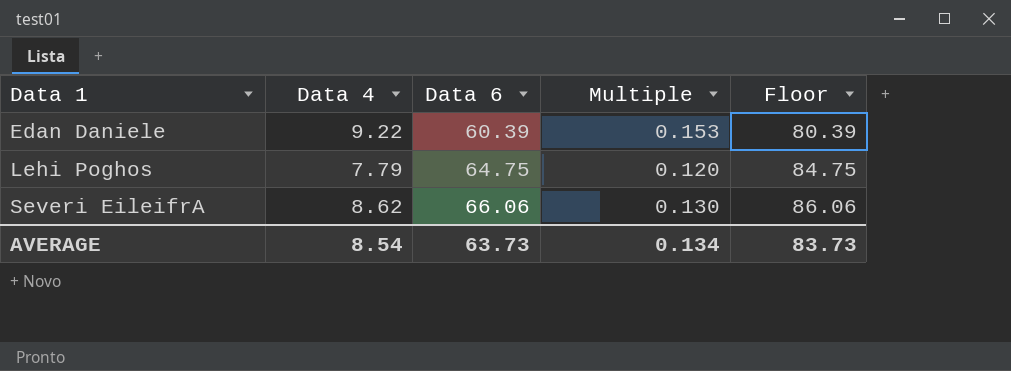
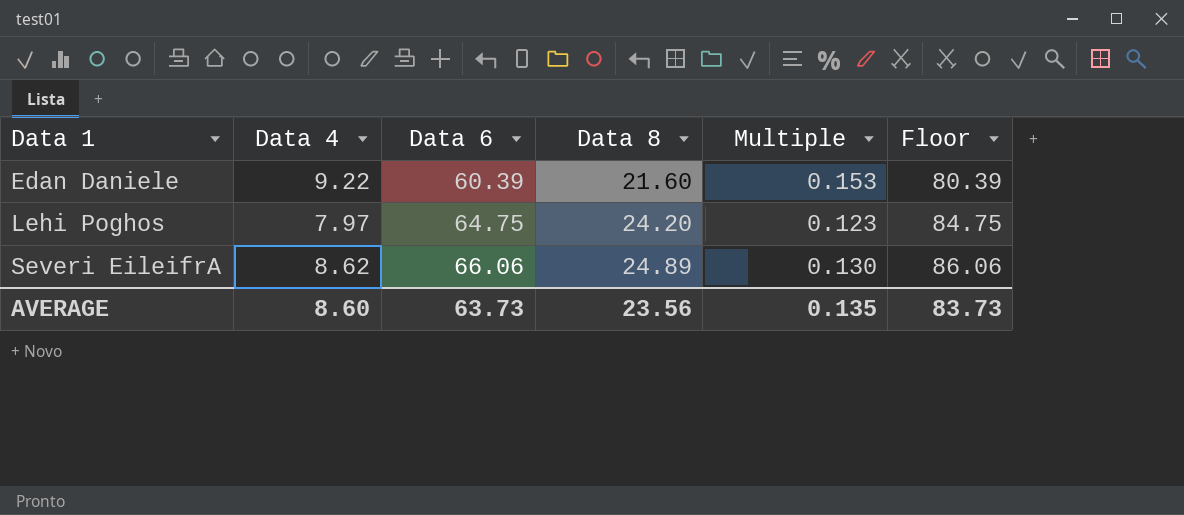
column Data 8 | position: none -> 4
Lehi Poghos | Data 4: 7.79 -> 7.97
Lehi Poghos | Multiple: 0.120 -> 0.123
AVERAGE | Data 4: 8.54 -> 8.60
AVERAGE | Multiple: 0.134 -> 0.135

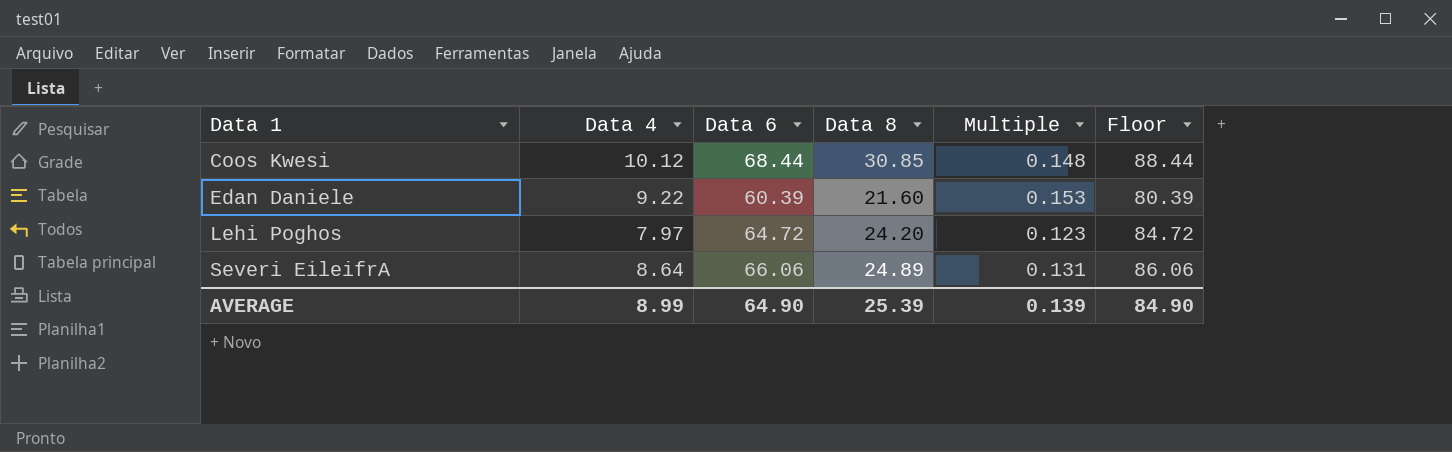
row Coos Kwesi: none -> 10.12 | 68.44 | 30.85 | 0.148 | 88.44
Lehi Poghos | Data 6: 64.75 -> 64.72
Lehi Poghos | Floor: 84.75 -> 84.72
Severi EileifrA | Data 4: 8.62 -> 8.64
Severi EileifrA | Multiple: 0.130 -> 0.131
AVERAGE | Data 4: 8.60 -> 8.99
AVERAGE | Data 6: 63.73 -> 64.90
AVERAGE | Data 8: 23.56 -> 25.39
AVERAGE | Multiple: 0.135 -> 0.139
AVERAGE | Floor: 83.73 -> 84.90

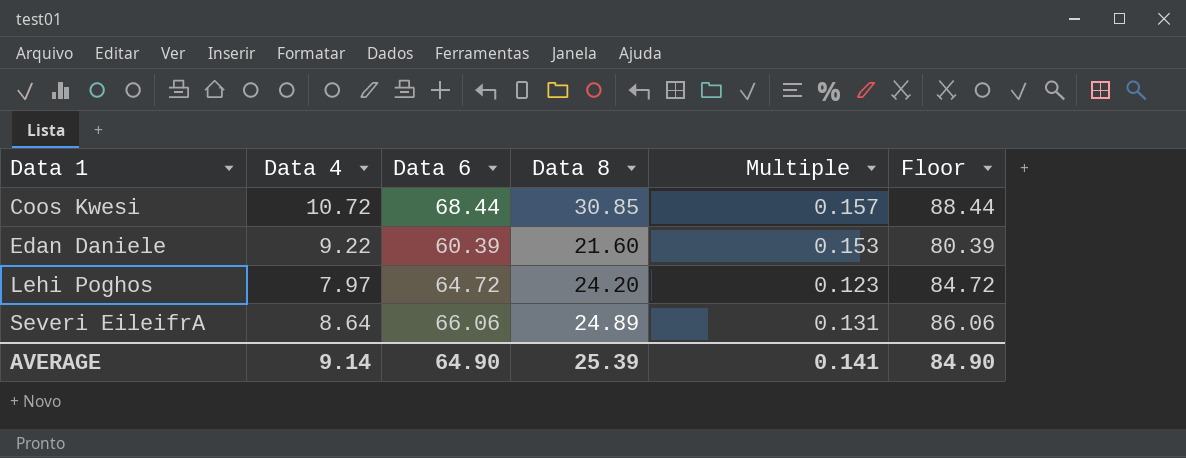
Coos Kwesi | Data 4: 10.12 -> 10.72
Coos Kwesi | Multiple: 0.148 -> 0.157
AVERAGE | Data 4: 8.99 -> 9.14
AVERAGE | Multiple: 0.139 -> 0.141

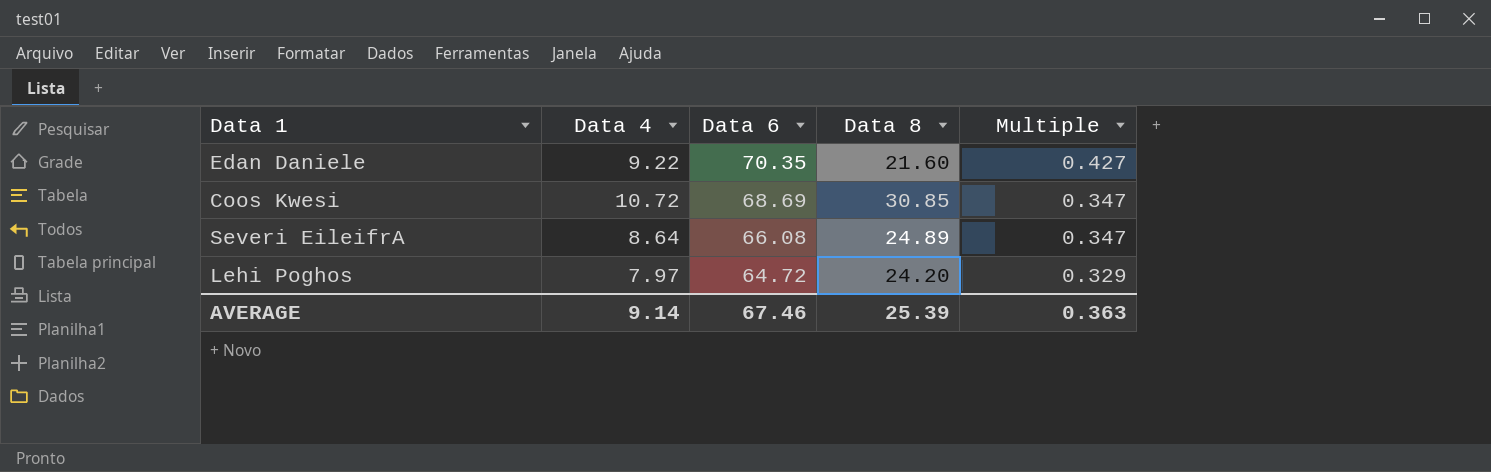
row order: Data 1 ascending -> Data 6 descending
column Floor | formula: [Data 6] + 20 -> none
column Multiple | formula: [Data 4] / [Data 6] -> [Data 4] / [Data 8]
Edan Daniele | Data 6: 60.39 -> 70.35
Coos Kwesi | Data 6: 68.44 -> 68.69
Severi EileifrA | Data 6: 66.06 -> 66.08
AVERAGE | Data 6: 64.90 -> 67.46
AVERAGE | Multiple: 0.141 -> 0.363

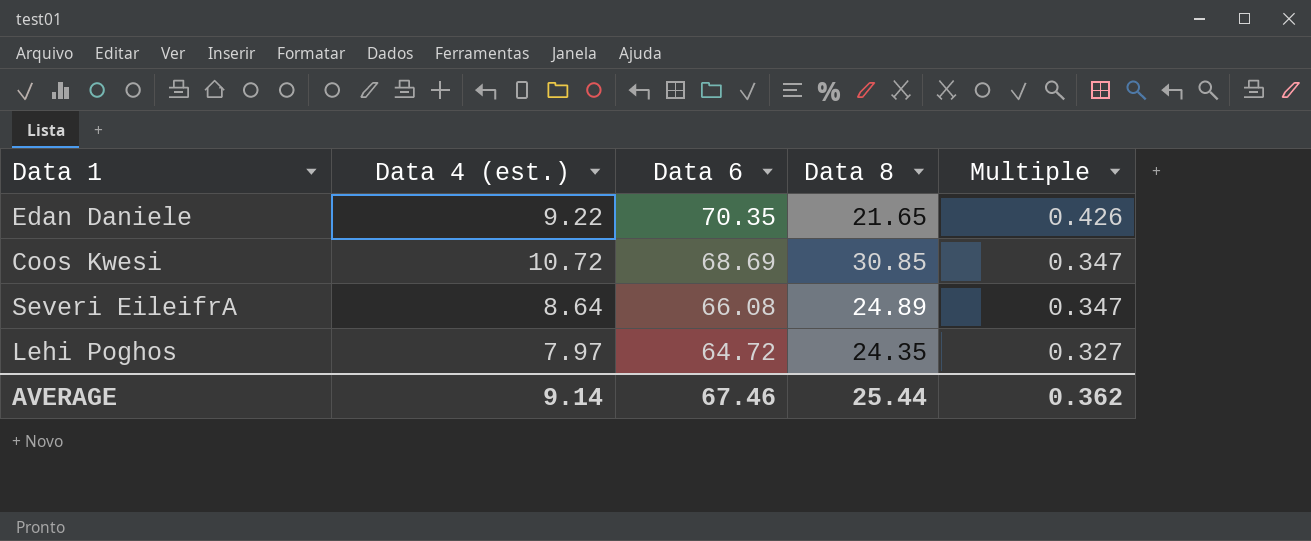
column name: Data 4 -> Data 4 (est.)
Edan Daniele | Data 8: 21.60 -> 21.65
Edan Daniele | Multiple: 0.427 -> 0.426
Lehi Poghos | Data 8: 24.20 -> 24.35
Lehi Poghos | Multiple: 0.329 -> 0.327
AVERAGE | Data 8: 25.39 -> 25.44
AVERAGE | Multiple: 0.363 -> 0.362

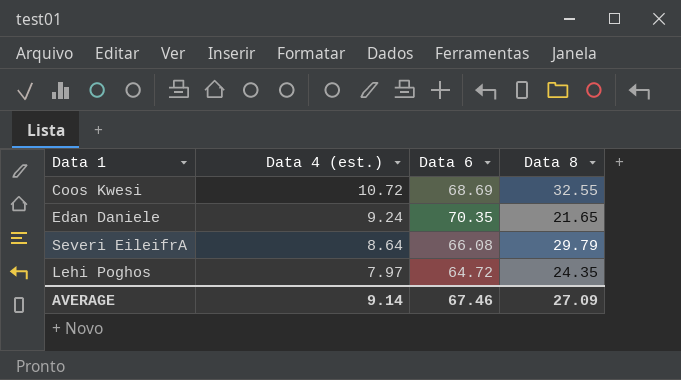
row order: Data 6 descending -> Data 4 (est.) descending
column Multiple | formula: [Data 4 (est.)] / [Data 8] -> none
Coos Kwesi | Data 8: 30.85 -> 32.55
Edan Daniele | Data 4 (est.): 9.22 -> 9.24
Severi EileifrA | Data 8: 24.89 -> 29.79
AVERAGE | Data 8: 25.44 -> 27.09

